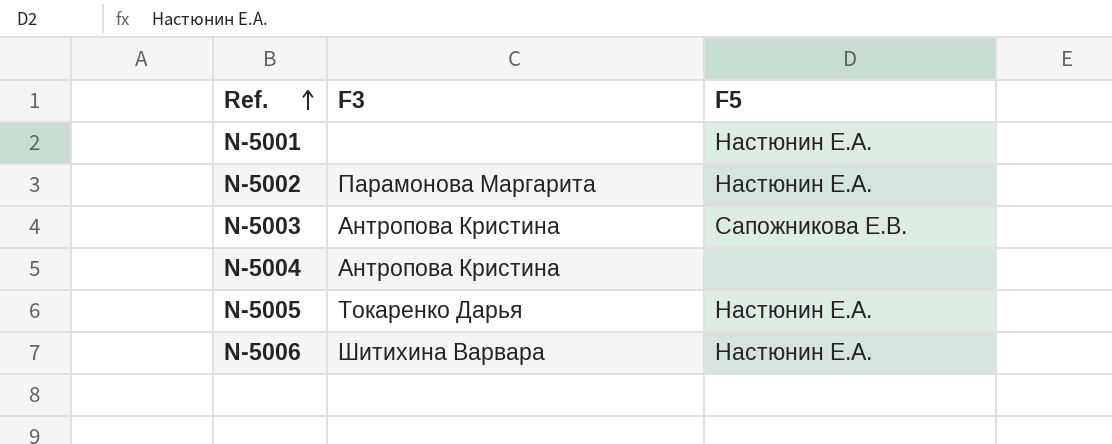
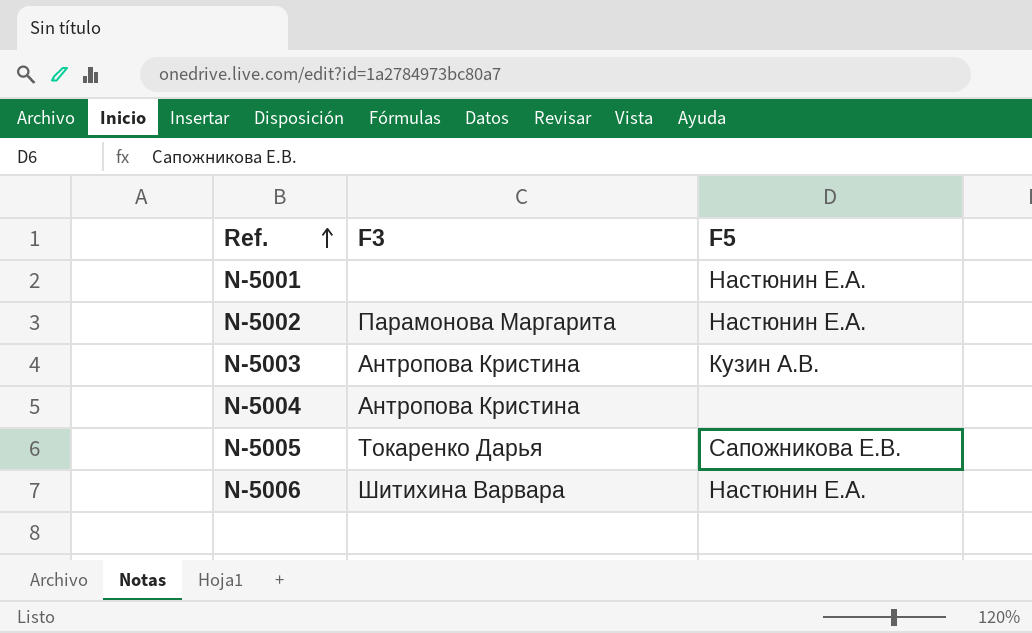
N-5003 | F5: Сапожникова Е.В. -> Кузин А.В.
N-5005 | F5: Настюнин Е.А. -> Сапожникова Е.В.

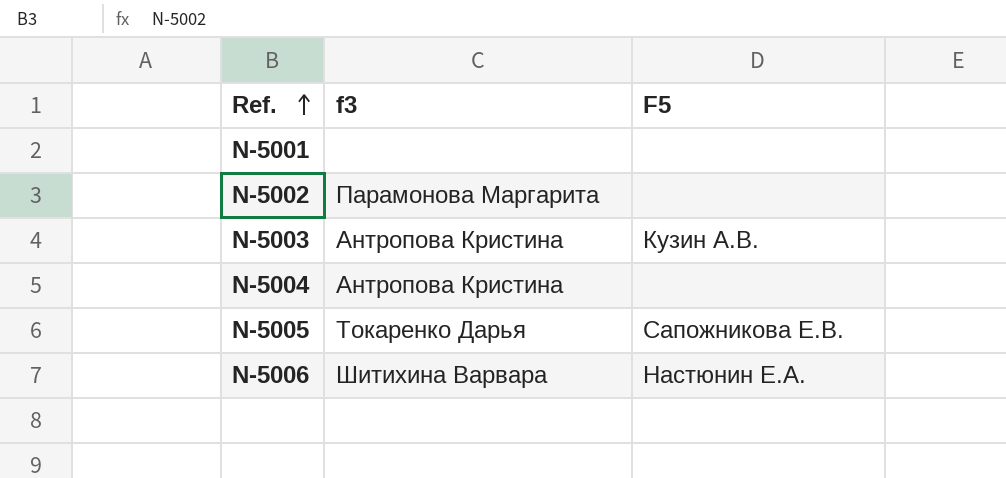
column name: F3 -> f3
N-5001 | F5: Настюнин Е.А. -> none
N-5002 | F5: Настюнин Е.А. -> none

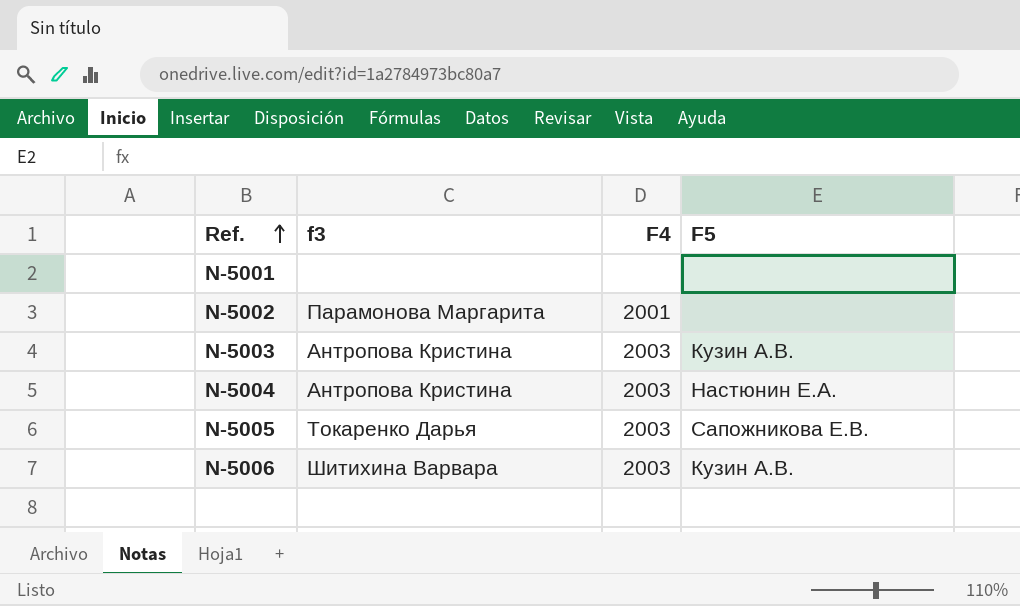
column F4 | position: none -> 3
N-5004 | F5: none -> Настюнин Е.А.
N-5006 | F5: Настюнин Е.А. -> Кузин А.В.

